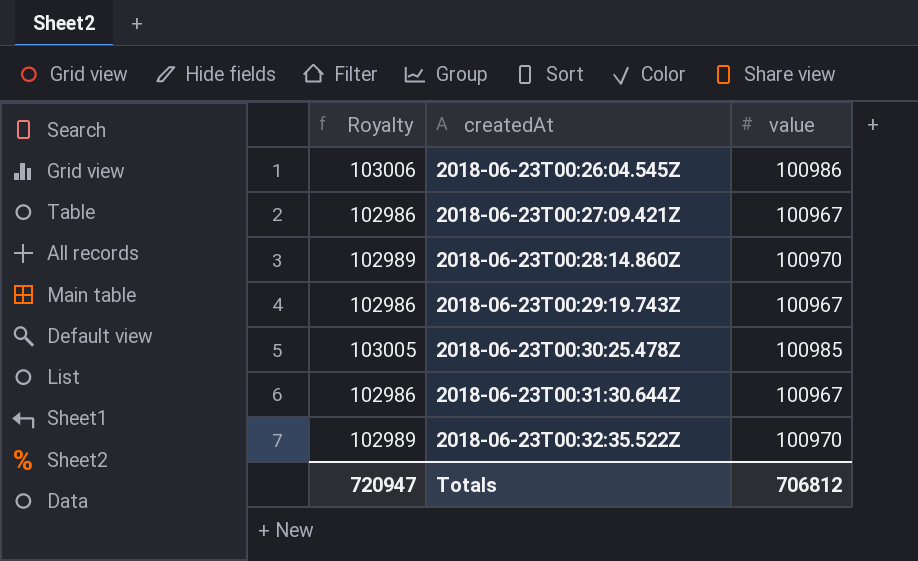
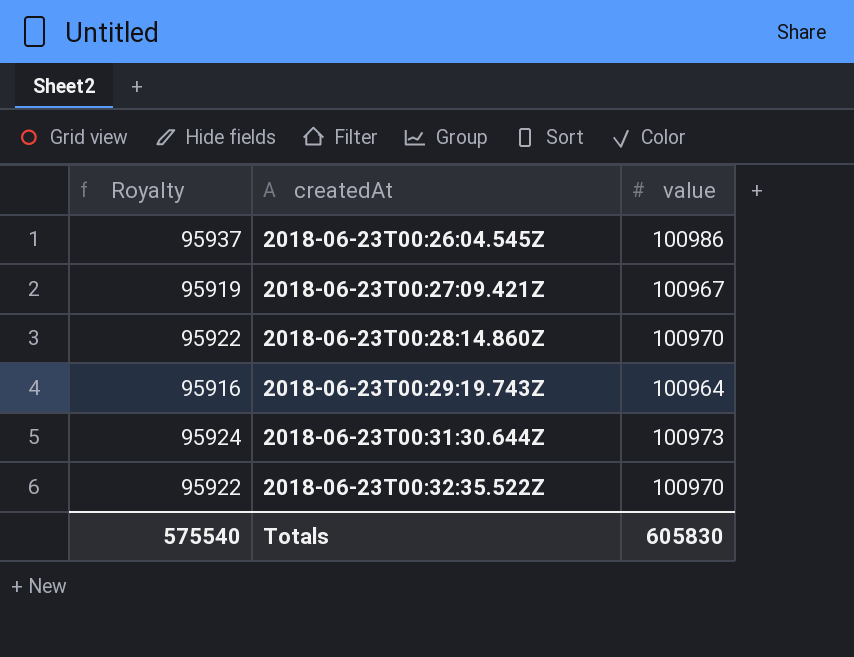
column Royalty | formula: [value] * 1.02 -> [value] * 0.95
row 2018-06-23T00:30:25.478Z: 103005 | 100985 -> none
2018-06-23T00:29:19.743Z | value: 100967 -> 100964
2018-06-23T00:31:30.644Z | value: 100967 -> 100973
Totals | Royalty: 720947 -> 575540
Totals | value: 706812 -> 605830

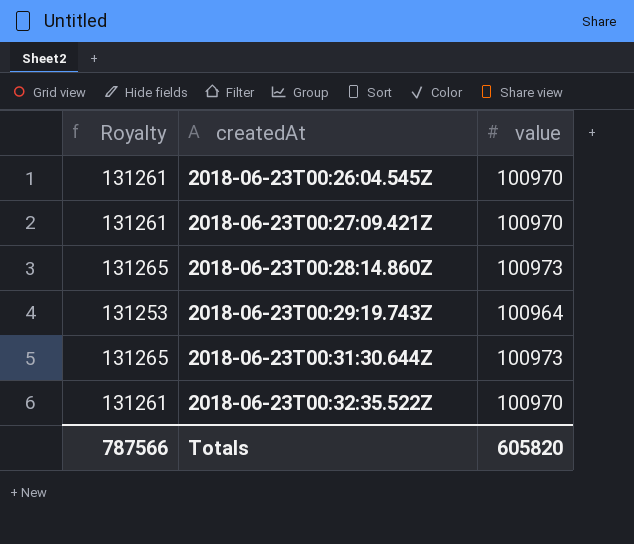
column Royalty | formula: [value] * 0.95 -> [value] * 1.3
2018-06-23T00:26:04.545Z | value: 100986 -> 100970
2018-06-23T00:27:09.421Z | value: 100967 -> 100970
2018-06-23T00:28:14.860Z | value: 100970 -> 100973
Totals | Royalty: 575540 -> 787566
Totals | value: 605830 -> 605820

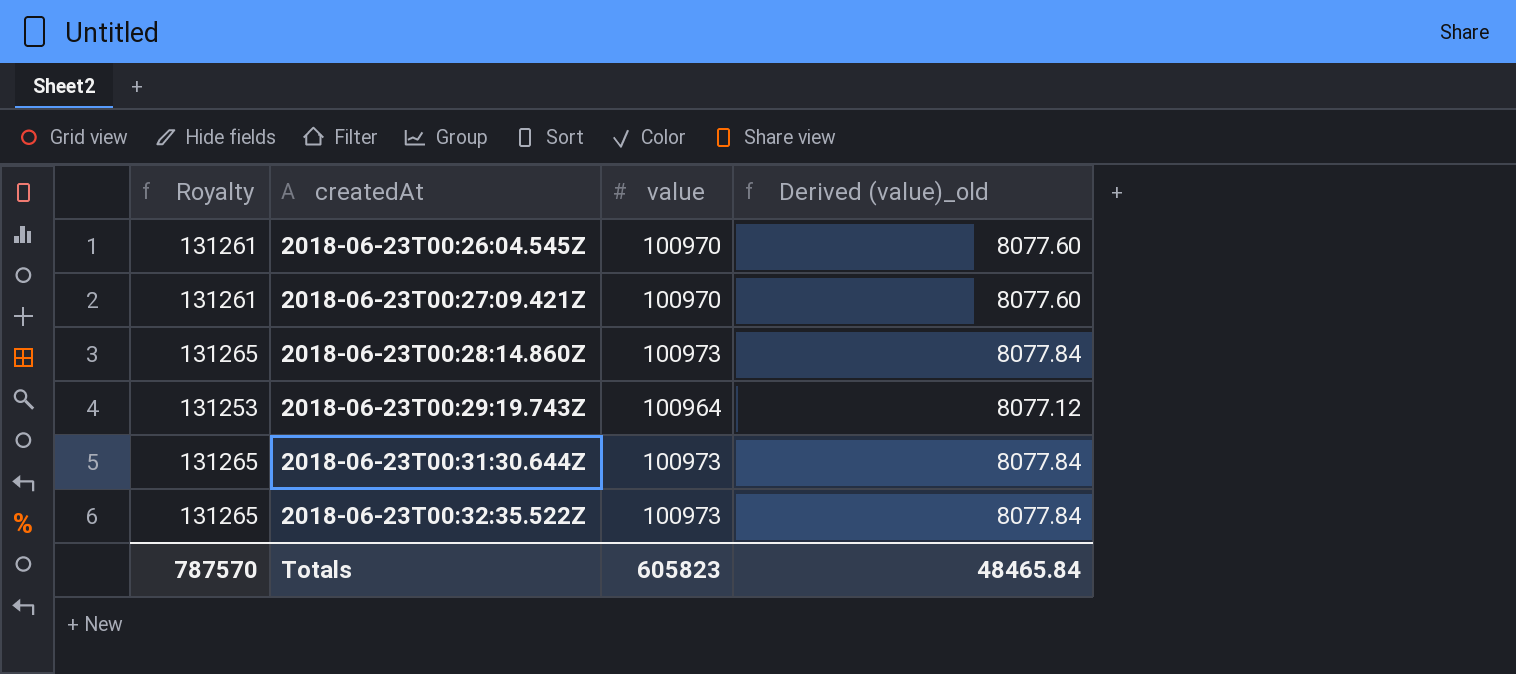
column Derived (value)_old | formula: none -> [value] * 0.08
2018-06-23T00:32:35.522Z | Royalty: 131261 -> 131265
2018-06-23T00:32:35.522Z | value: 100970 -> 100973
Totals | Royalty: 787566 -> 787570
Totals | value: 605820 -> 605823

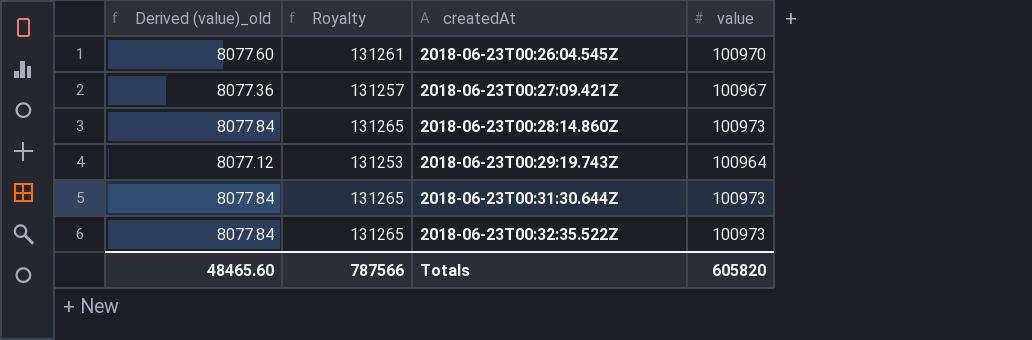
column Derived (value)_old | position: 4 -> 1
2018-06-23T00:27:09.421Z | Derived (value)_old: 8077.60 -> 8077.36
2018-06-23T00:27:09.421Z | Royalty: 131261 -> 131257
2018-06-23T00:27:09.421Z | value: 100970 -> 100967
Totals | Derived (value)_old: 48465.84 -> 48465.60
Totals | Royalty: 787570 -> 787566
Totals | value: 605823 -> 605820

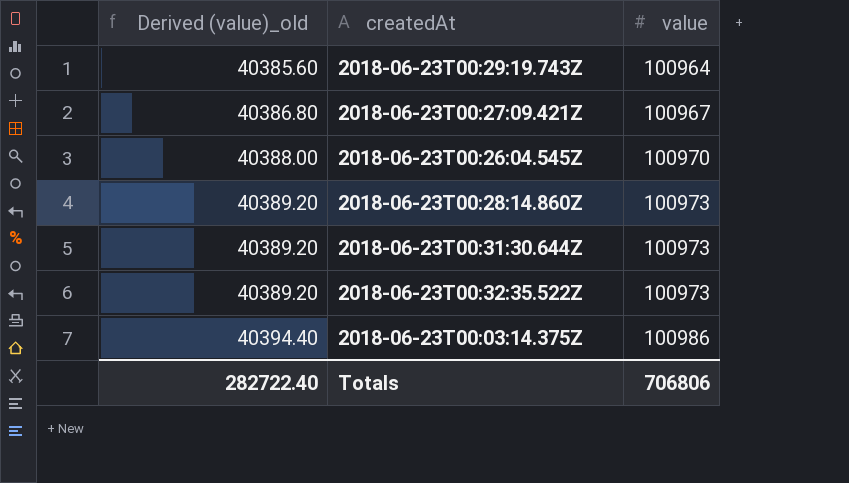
row order: createdAt ascending -> Derived (value)_old ascending
column Royalty | formula: [value] * 1.3 -> none
column Derived (value)_old | formula: [value] * 0.08 -> [value] * 0.4
row 2018-06-23T00:03:14.375Z: none -> 40394.40 | 100986
Totals | Derived (value)_old: 48465.60 -> 282722.40
Totals | value: 605820 -> 706806

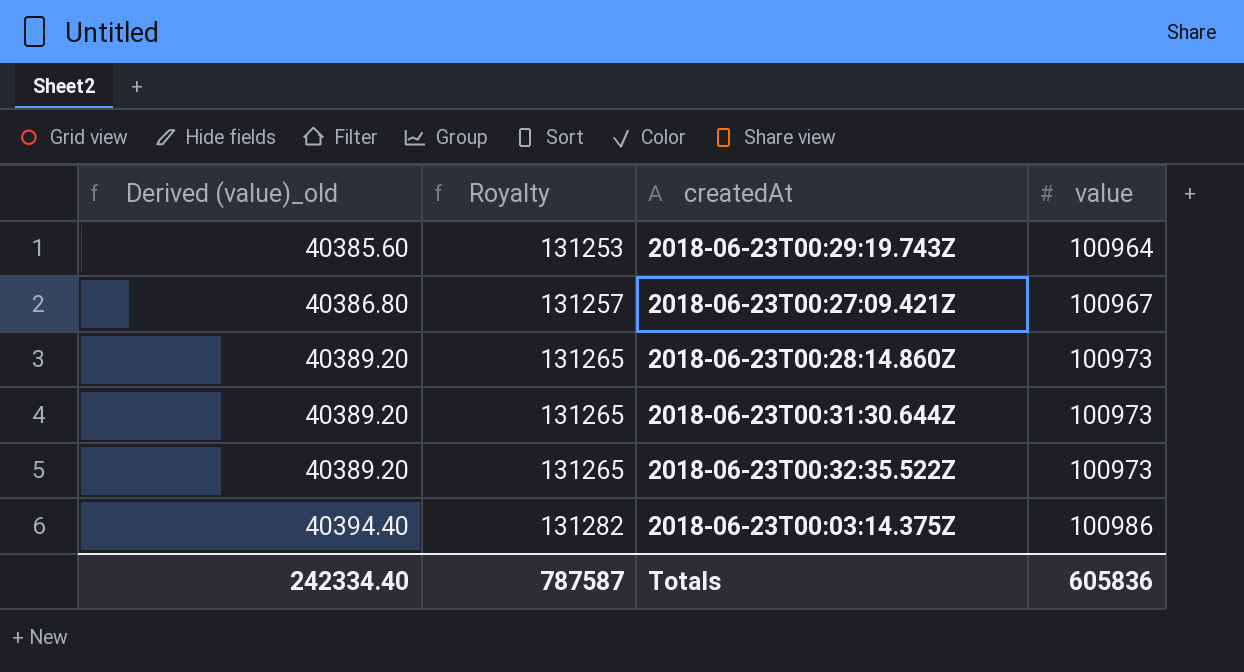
column Royalty | formula: none -> [value] * 1.3
row 2018-06-23T00:26:04.545Z: 40388.00 | 100970 -> none
Totals | Derived (value)_old: 282722.40 -> 242334.40
Totals | value: 706806 -> 605836

